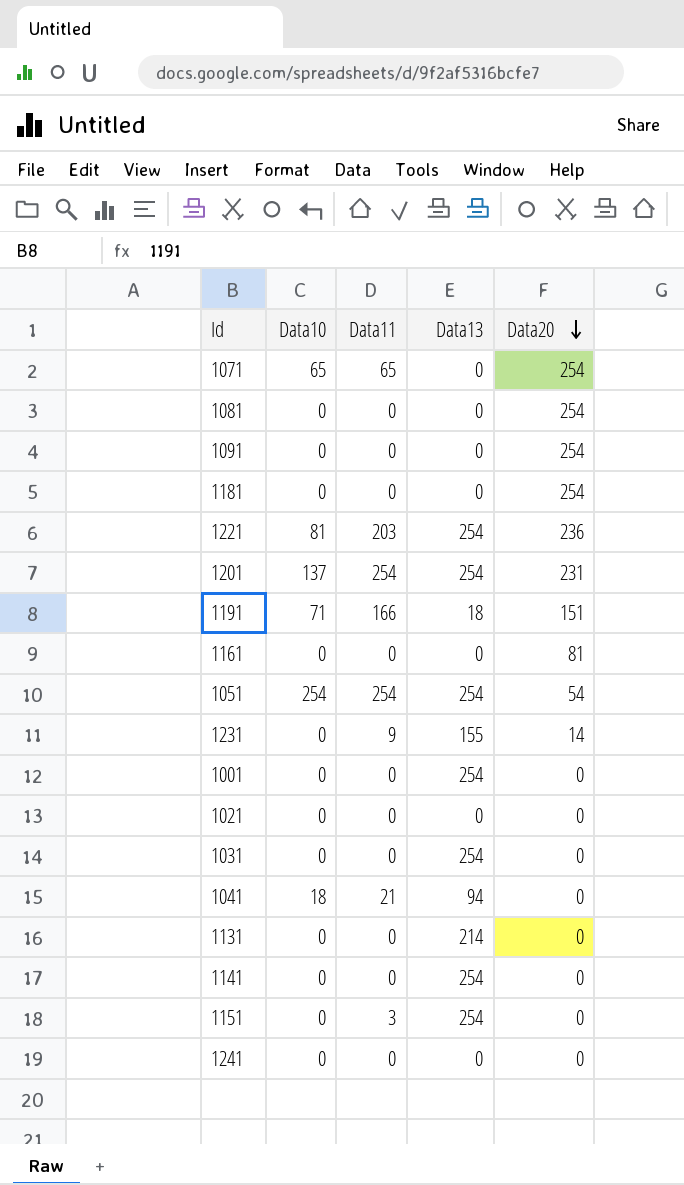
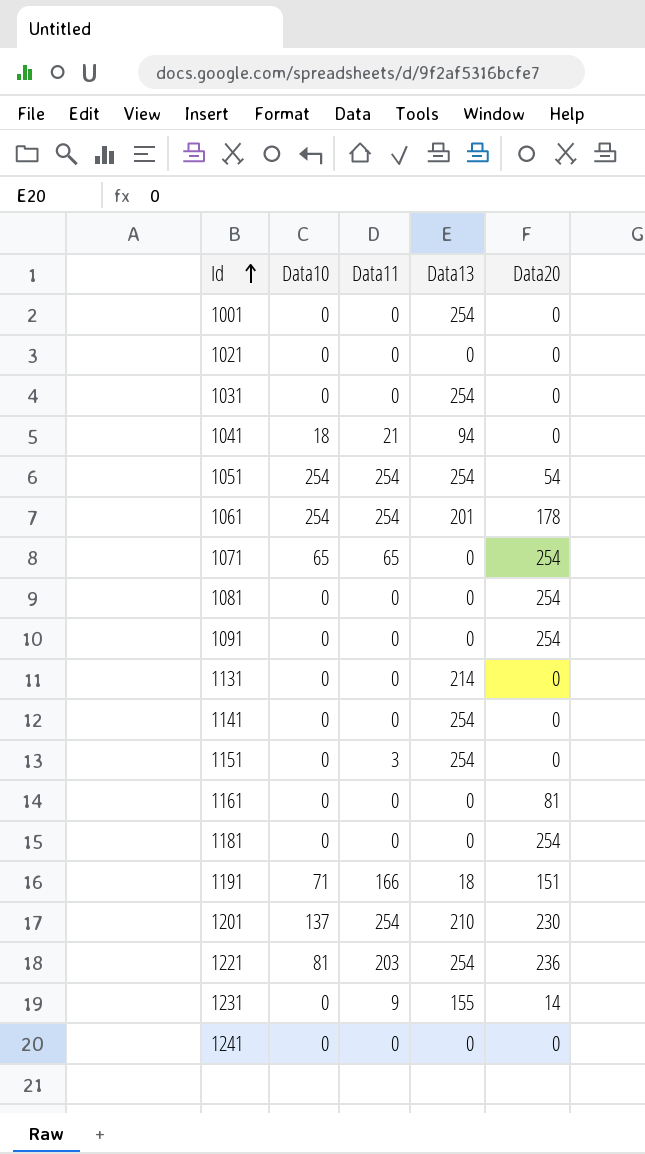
row order: Data20 descending -> Id ascending
row 1061: none -> 254 | 254 | 201 | 178
1201 | Data13: 254 -> 210
1201 | Data20: 231 -> 230

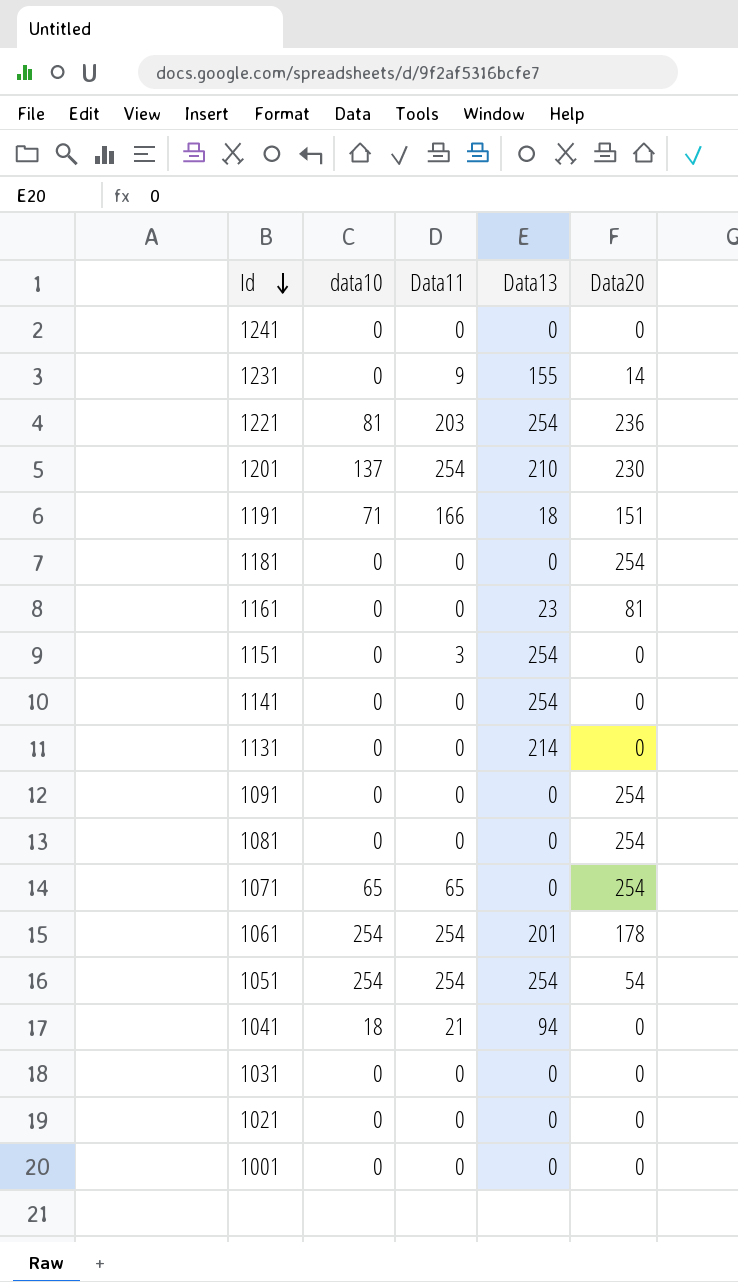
row order: Id ascending -> Id descending
column name: Data10 -> data10
1161 | Data13: 0 -> 23
1031 | Data13: 254 -> 0
1001 | Data13: 254 -> 0

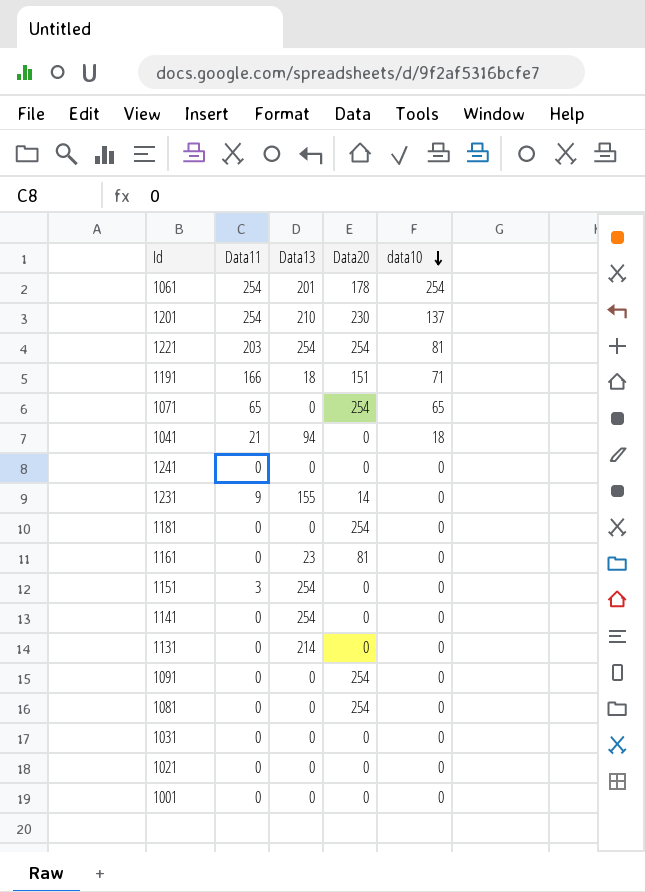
row order: Id descending -> data10 descending
column data10 | position: 2 -> 5
row 1051: 254 | 254 | 254 | 54 -> none
1221 | Data20: 236 -> 254

